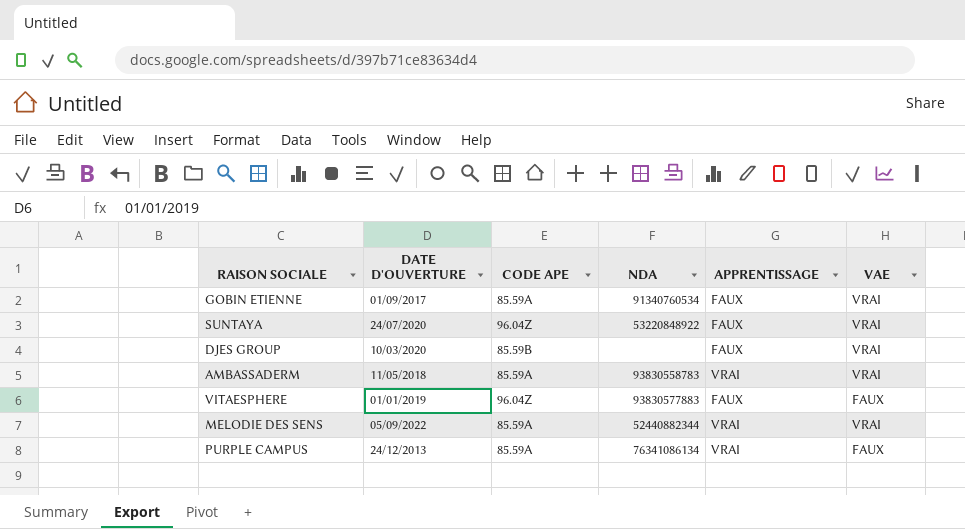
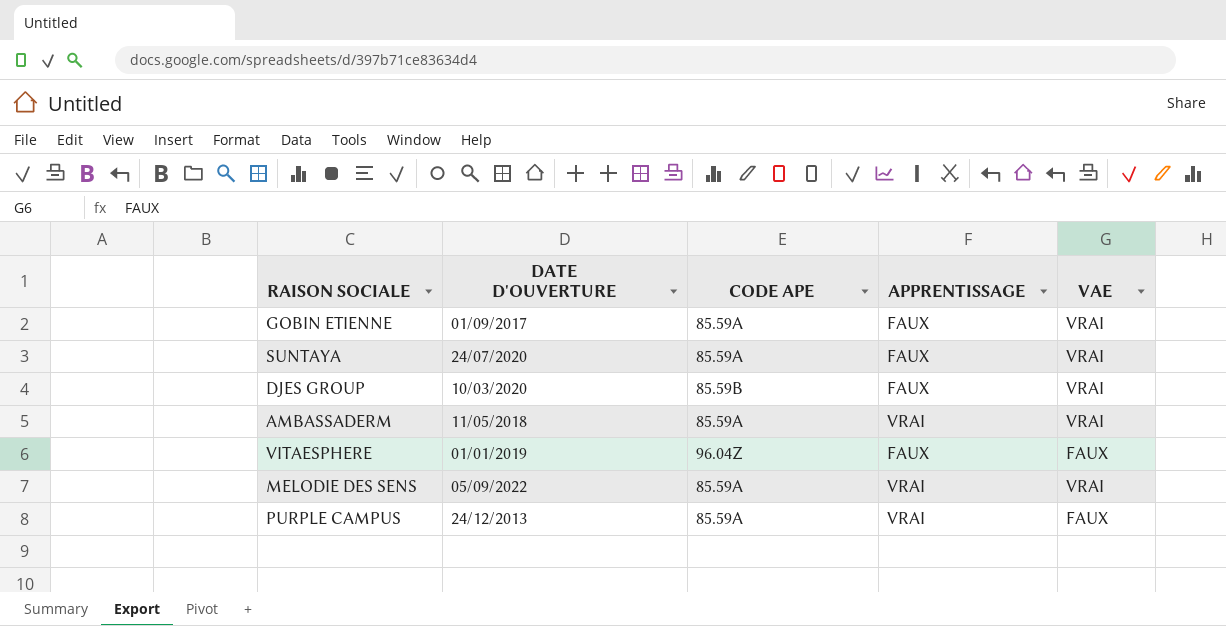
column NDA | position: 4 -> none
SUNTAYA | CODE APE: 96.04Z -> 85.59A

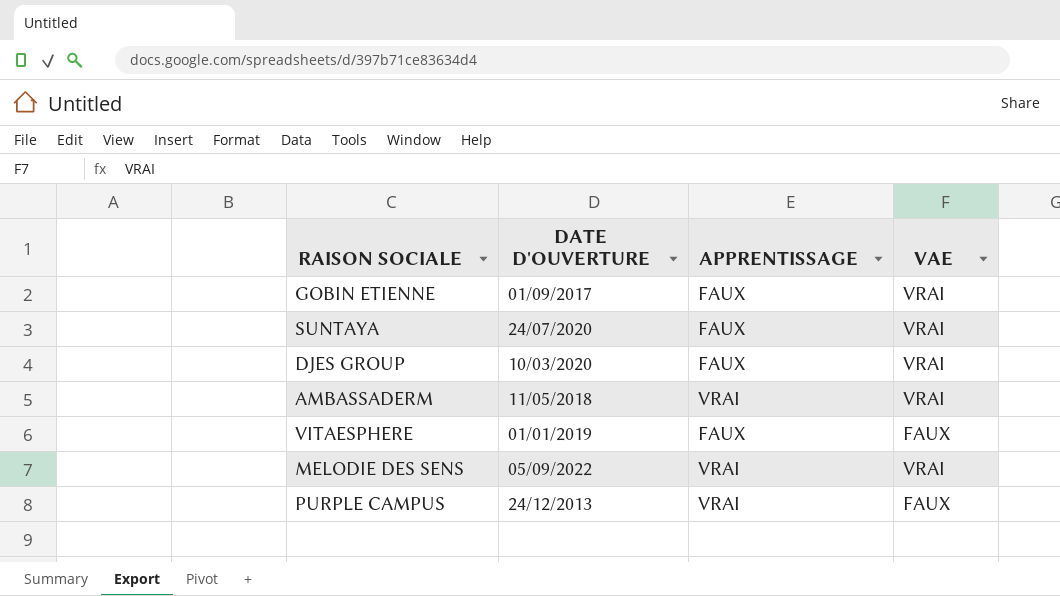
column CODE APE | position: 3 -> none

